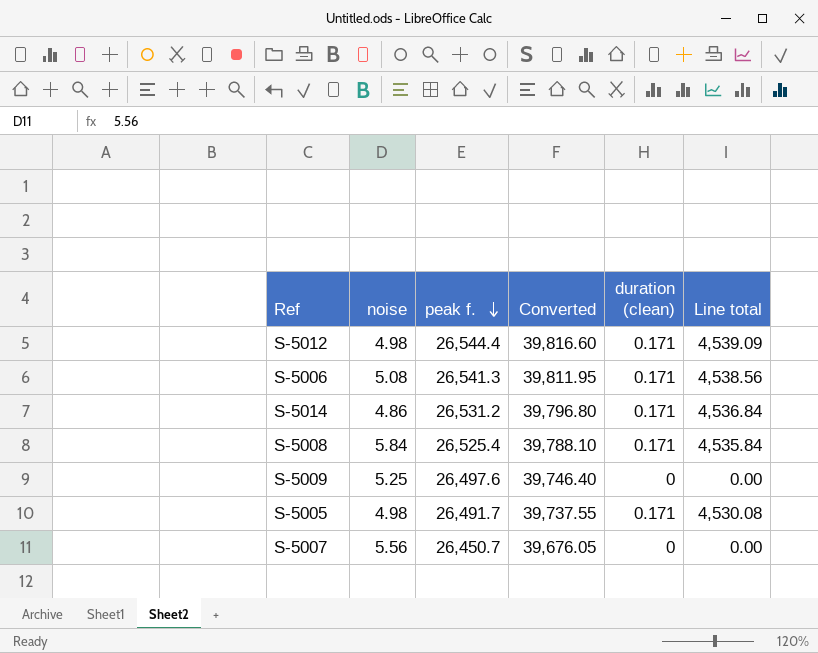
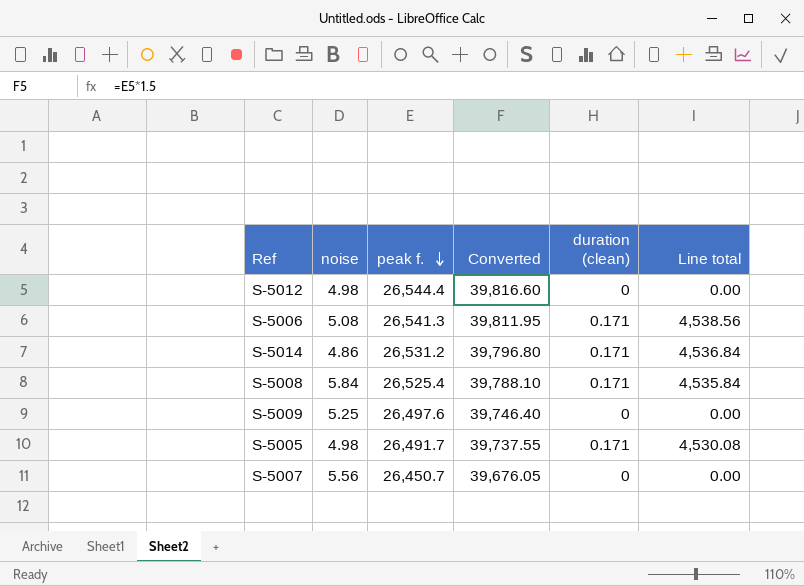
S-5012 | duration (clean): 0.171 -> 0
S-5012 | Line total: 4,539.09 -> 0.00

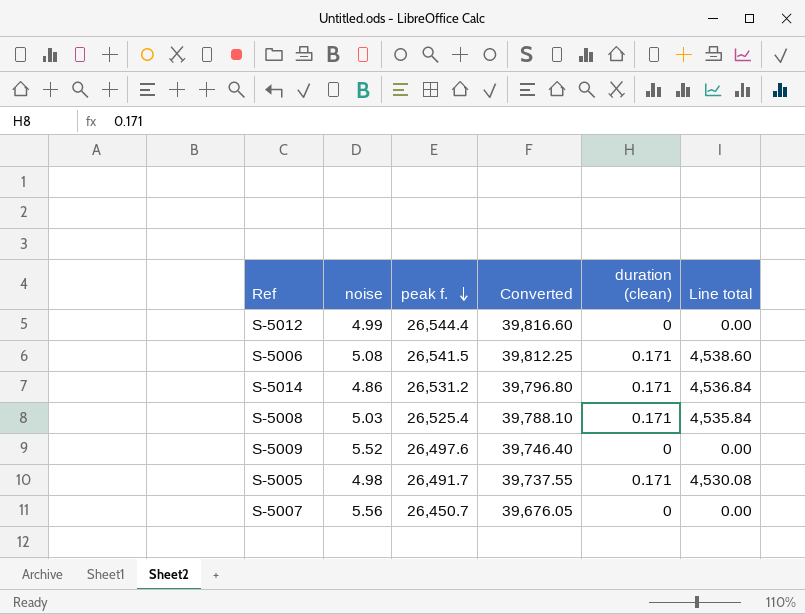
S-5012 | noise: 4.98 -> 4.99
S-5006 | peak f.: 26,541.3 -> 26,541.5
S-5006 | Converted: 39,811.95 -> 39,812.25
S-5006 | Line total: 4,538.56 -> 4,538.60
S-5008 | noise: 5.84 -> 5.03
S-5009 | noise: 5.25 -> 5.52

